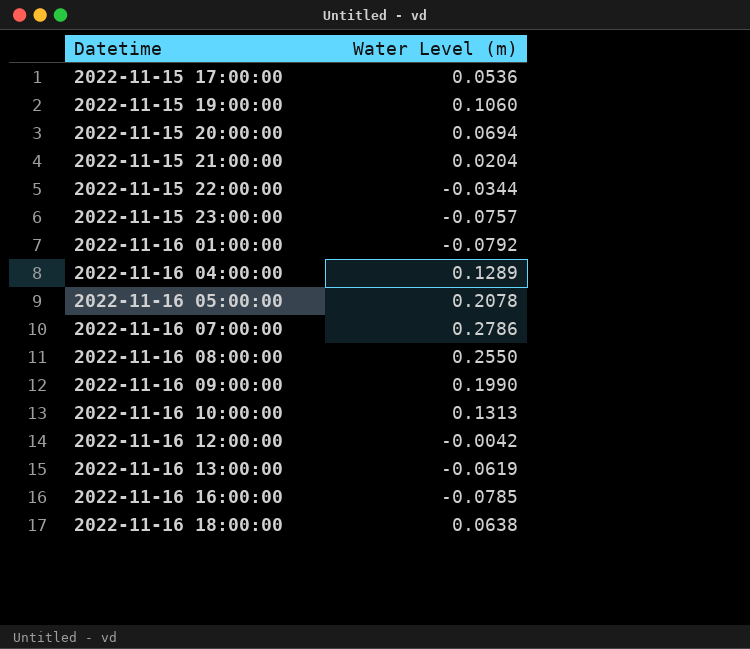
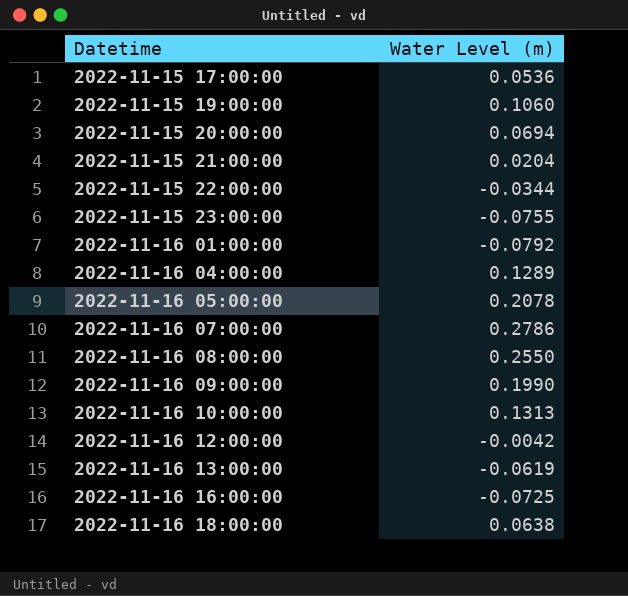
2022-11-15 23:00:00 | Water Level (m): -0.0757 -> -0.0755
2022-11-16 16:00:00 | Water Level (m): -0.0785 -> -0.0725

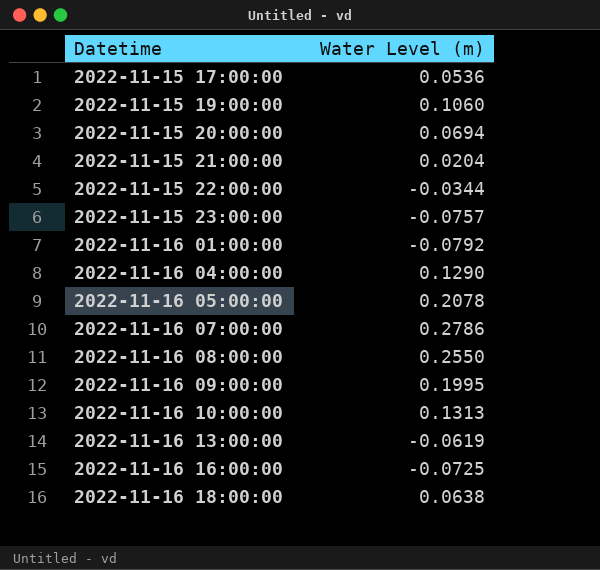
row 2022-11-16 12:00:00: -0.0042 -> none
2022-11-15 23:00:00 | Water Level (m): -0.0755 -> -0.0757
2022-11-16 04:00:00 | Water Level (m): 0.1289 -> 0.1290
2022-11-16 09:00:00 | Water Level (m): 0.1990 -> 0.1995

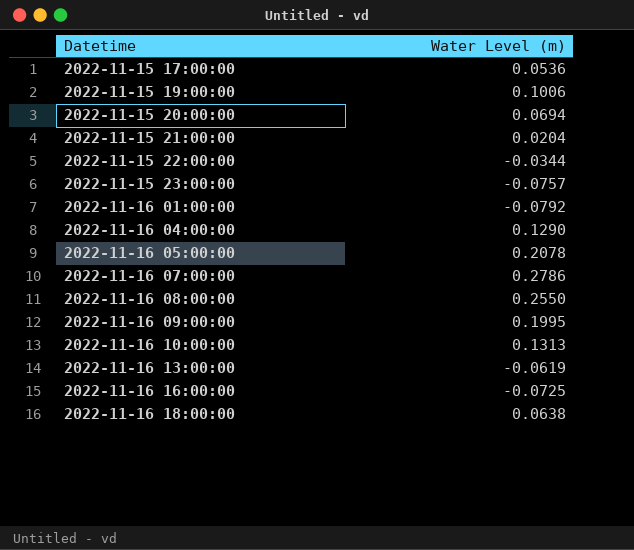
2022-11-15 19:00:00 | Water Level (m): 0.1060 -> 0.1006

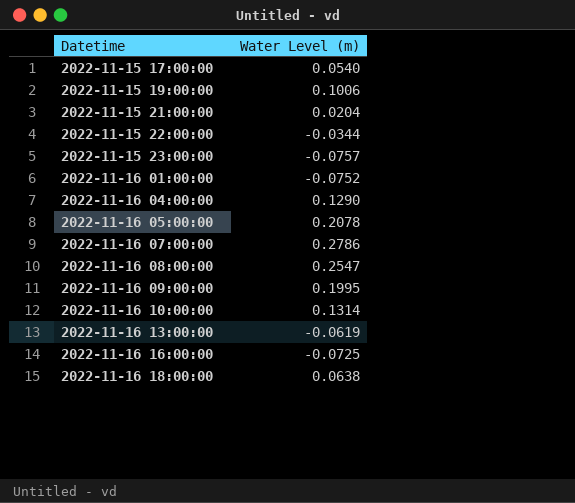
row 2022-11-15 20:00:00: 0.0694 -> none
2022-11-15 17:00:00 | Water Level (m): 0.0536 -> 0.0540
2022-11-16 01:00:00 | Water Level (m): -0.0792 -> -0.0752
2022-11-16 08:00:00 | Water Level (m): 0.2550 -> 0.2547
2022-11-16 10:00:00 | Water Level (m): 0.1313 -> 0.1314

